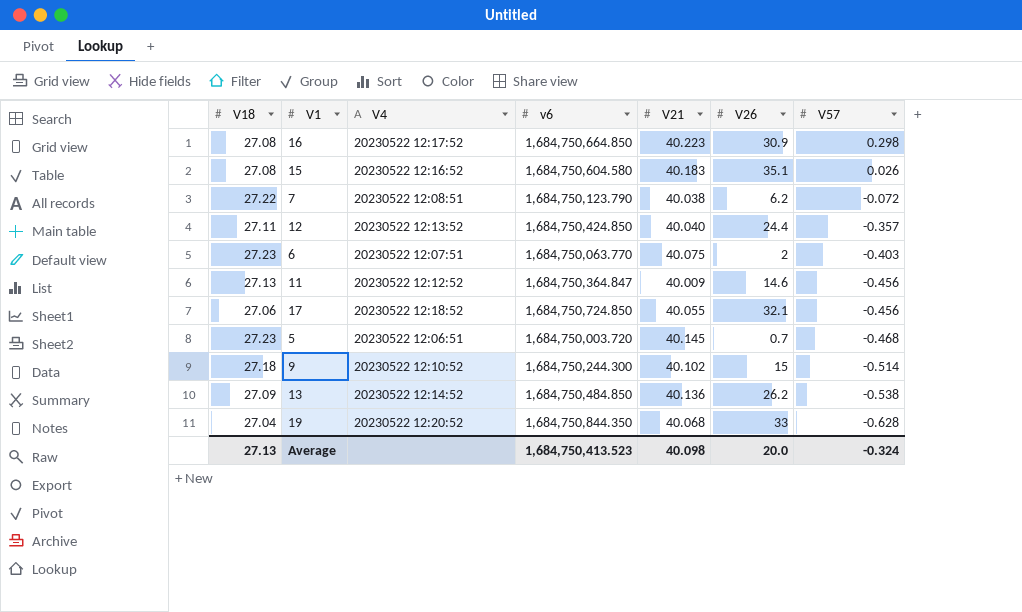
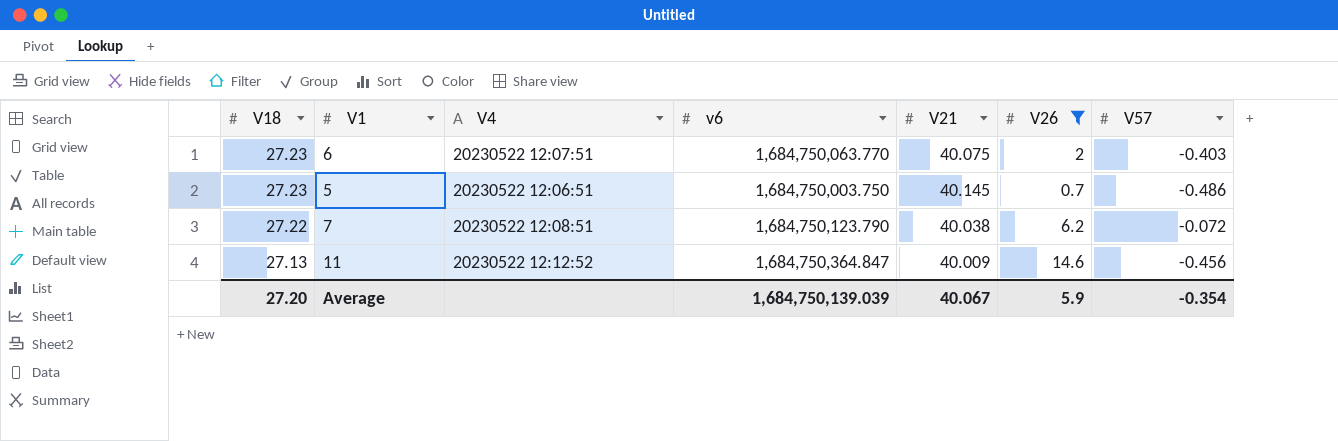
filter: none -> V26 <= 14.6
row order: V57 descending -> V18 descending
5 | v6: 1,684,750,003.720 -> 1,684,750,003.750
5 | V57: -0.468 -> -0.486
Average | V18: 27.13 -> 27.20
Average | v6: 1,684,750,413.523 -> 1,684,750,139.039
Average | V21: 40.098 -> 40.067
Average | V26: 20.0 -> 5.9
Average | V57: -0.324 -> -0.354

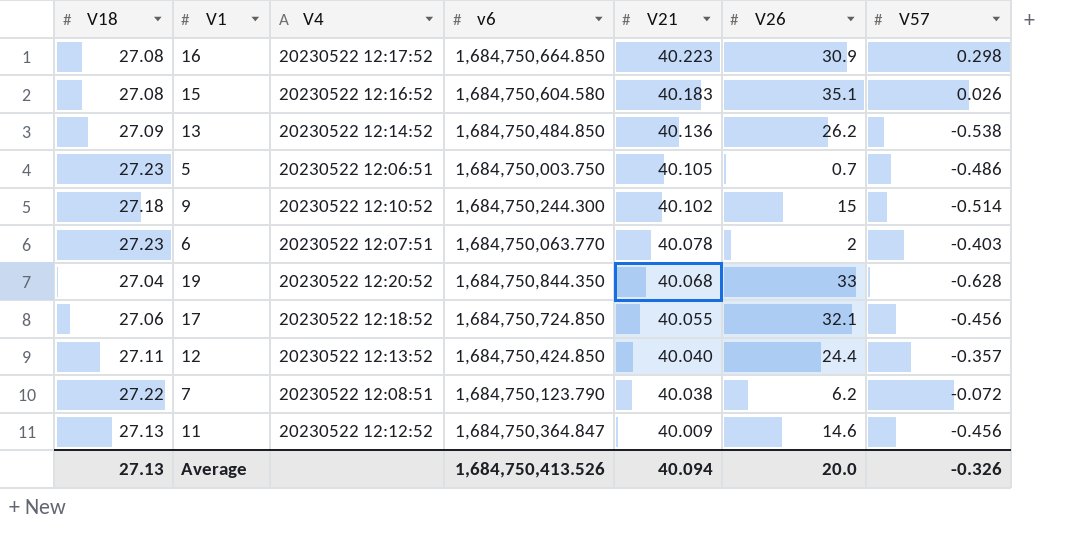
filter: V26 <= 14.6 -> none
row order: V18 descending -> V21 descending
5 | V21: 40.145 -> 40.105
6 | V21: 40.075 -> 40.078
Average | V18: 27.20 -> 27.13
Average | v6: 1,684,750,139.039 -> 1,684,750,413.526
Average | V21: 40.067 -> 40.094
Average | V26: 5.9 -> 20.0
Average | V57: -0.354 -> -0.326

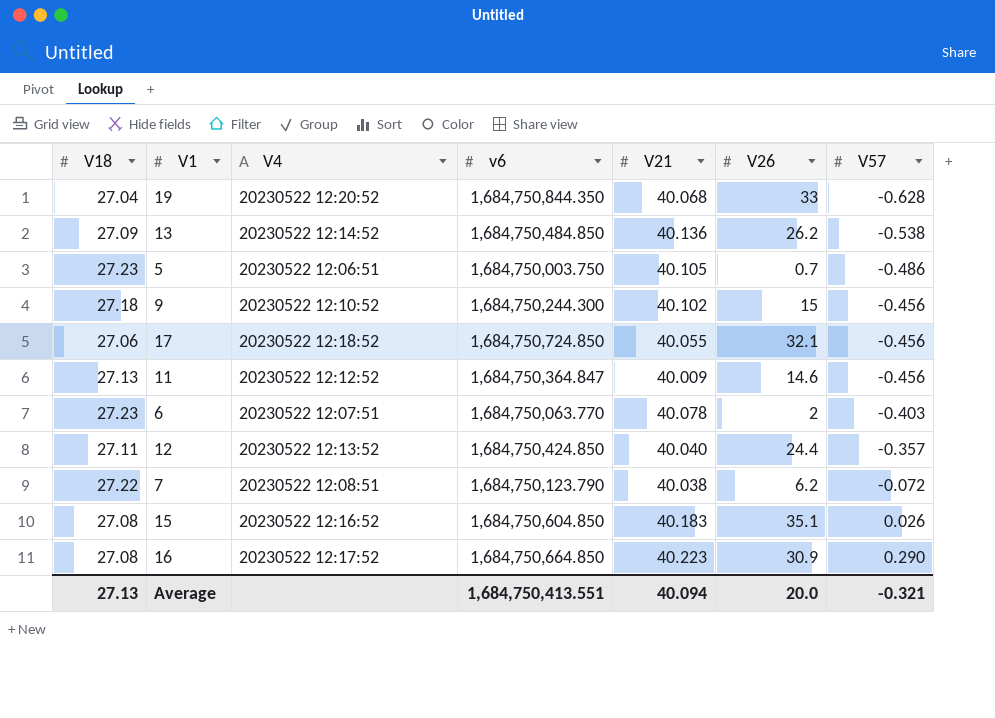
row order: V21 descending -> V57 ascending
9 | V57: -0.514 -> -0.456
15 | v6: 1,684,750,604.580 -> 1,684,750,604.850
16 | V57: 0.298 -> 0.290
Average | v6: 1,684,750,413.526 -> 1,684,750,413.551
Average | V57: -0.326 -> -0.321

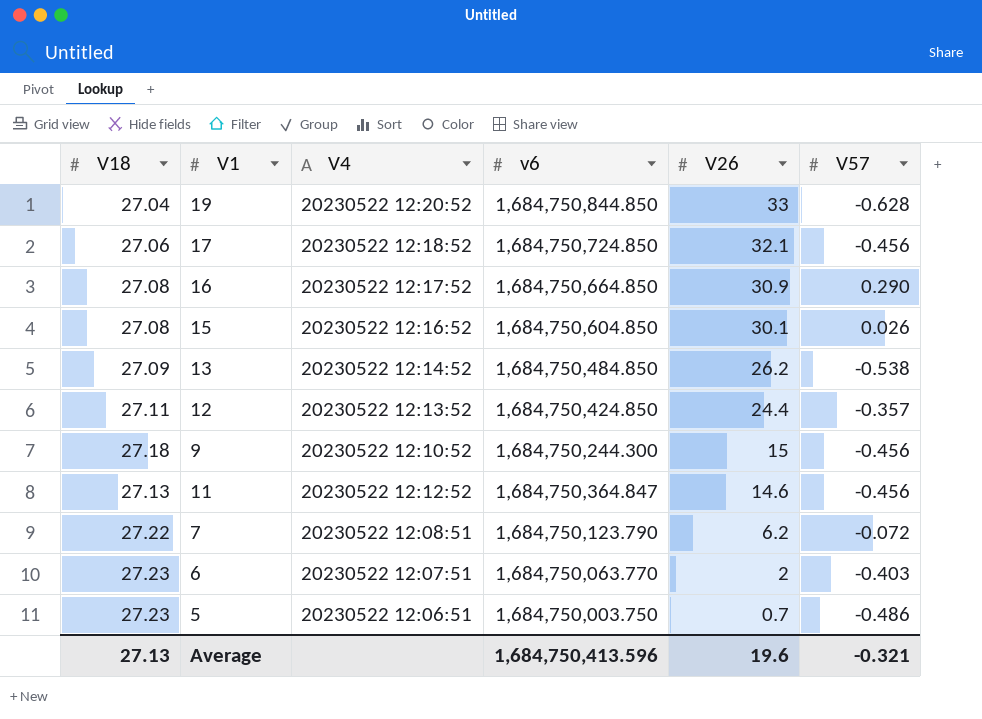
row order: V57 ascending -> V26 descending
column V21 | position: 5 -> none
19 | v6: 1,684,750,844.350 -> 1,684,750,844.850
15 | V26: 35.1 -> 30.1
Average | v6: 1,684,750,413.551 -> 1,684,750,413.596
Average | V26: 20.0 -> 19.6

